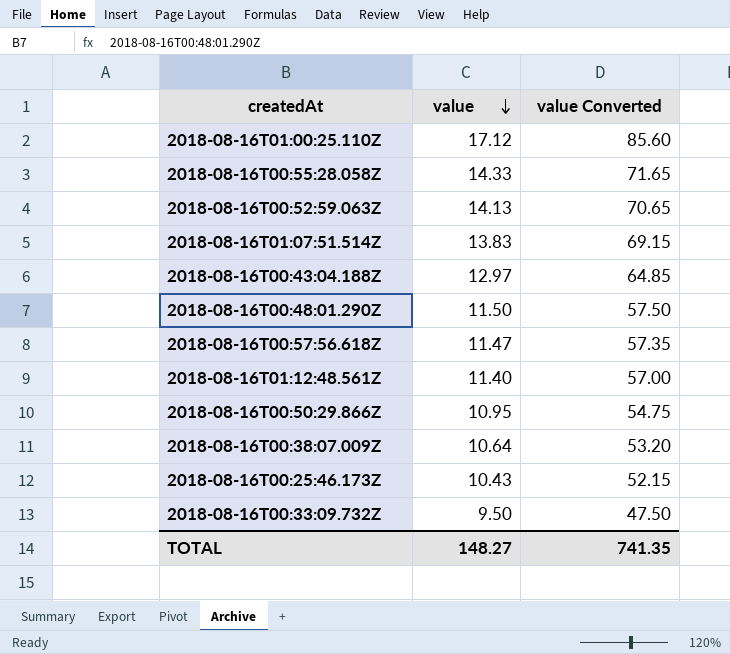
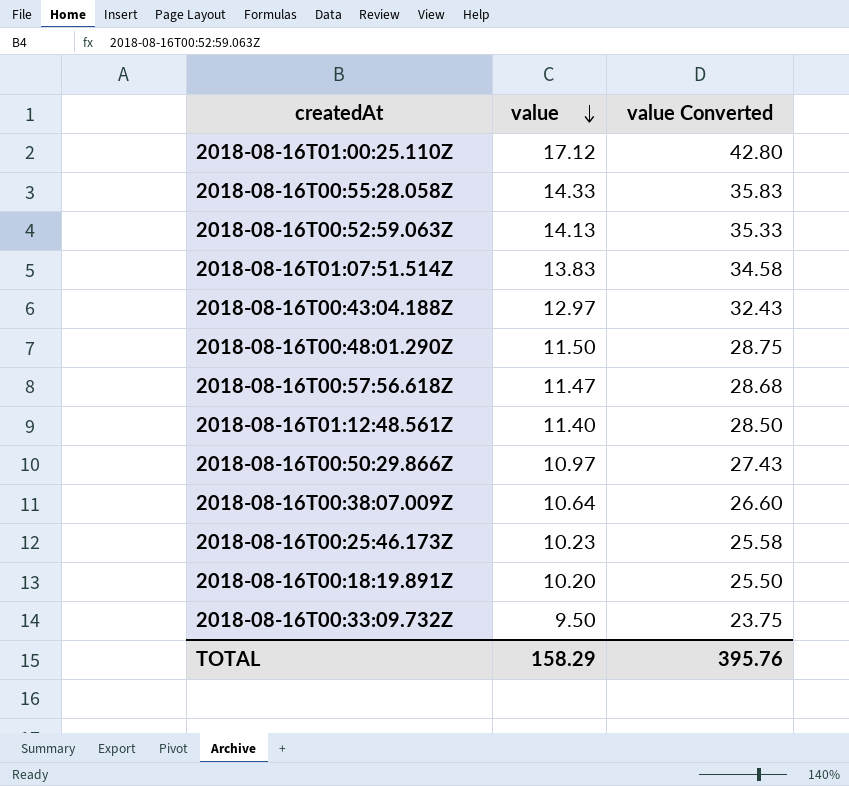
column value Converted | formula: [value] * 5 -> [value] * 2.5
2018-08-16T00:50:29.866Z | value: 10.95 -> 10.97
2018-08-16T00:25:46.173Z | value: 10.43 -> 10.23
row 2018-08-16T00:18:19.891Z: none -> 10.20 | 25.50
TOTAL | value: 148.27 -> 158.29
TOTAL | value Converted: 741.35 -> 395.76

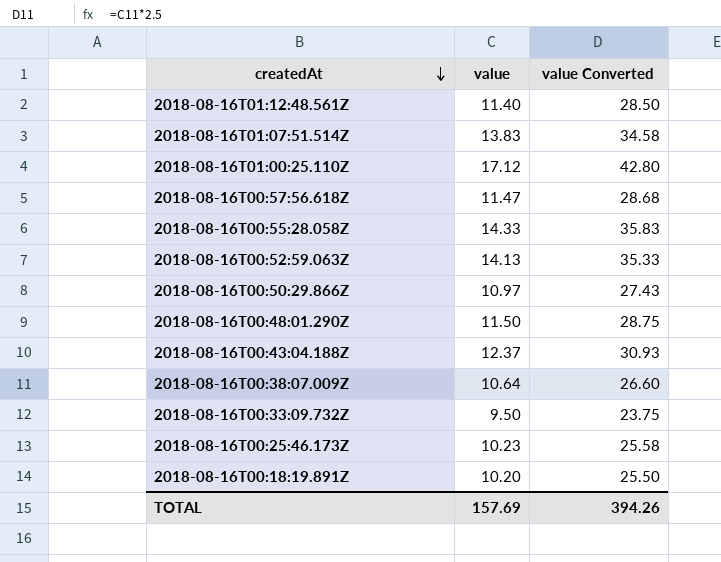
row order: value descending -> createdAt descending
2018-08-16T00:43:04.188Z | value: 12.97 -> 12.37
2018-08-16T00:43:04.188Z | value Converted: 32.43 -> 30.93
TOTAL | value: 158.29 -> 157.69
TOTAL | value Converted: 395.76 -> 394.26

